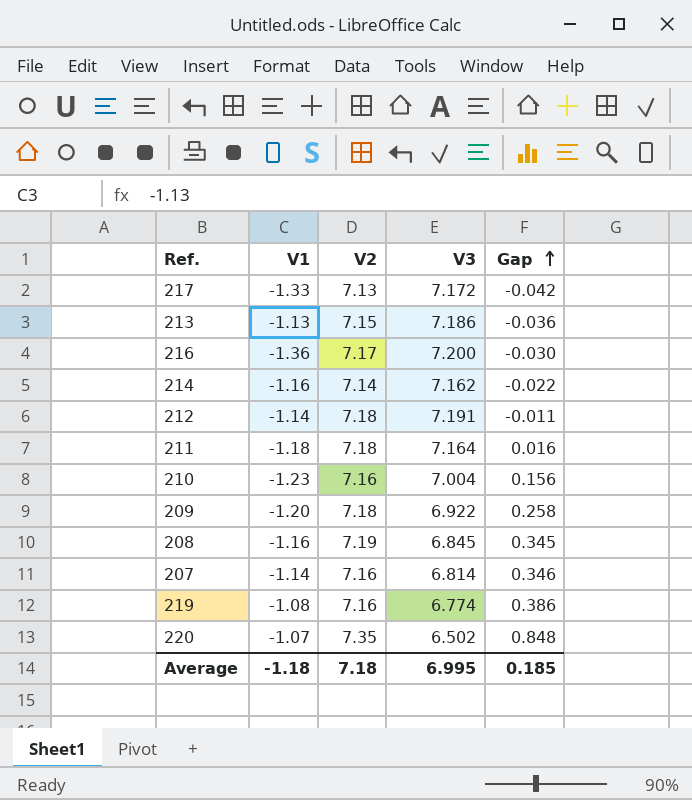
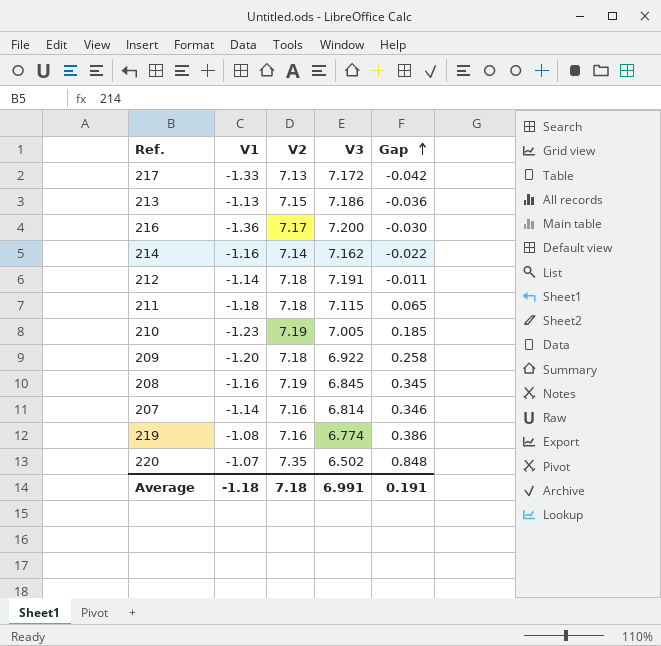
211 | V3: 7.164 -> 7.115
211 | Gap: 0.016 -> 0.065
210 | V2: 7.16 -> 7.19
210 | V3: 7.004 -> 7.005
210 | Gap: 0.156 -> 0.185
Average | V3: 6.995 -> 6.991
Average | Gap: 0.185 -> 0.191

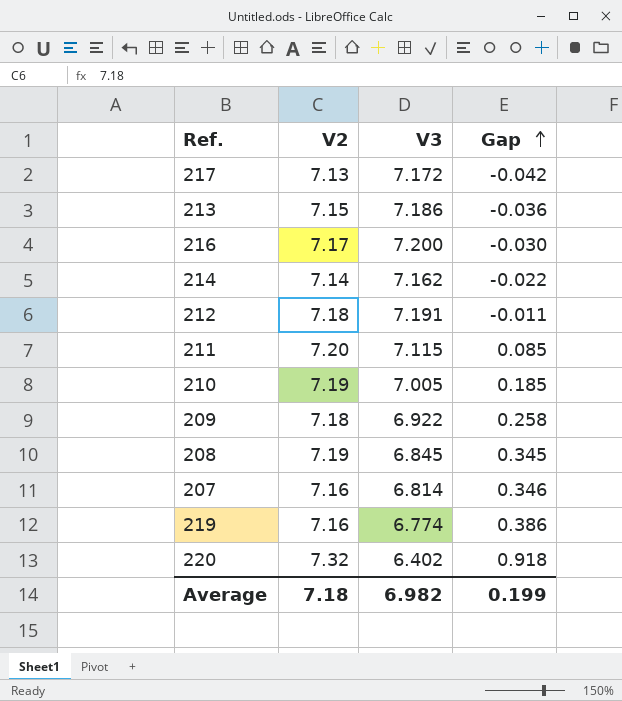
column V1 | position: 2 -> none
211 | V2: 7.18 -> 7.20
211 | Gap: 0.065 -> 0.085
220 | V2: 7.35 -> 7.32
220 | V3: 6.502 -> 6.402
220 | Gap: 0.848 -> 0.918
Average | V3: 6.991 -> 6.982
Average | Gap: 0.191 -> 0.199

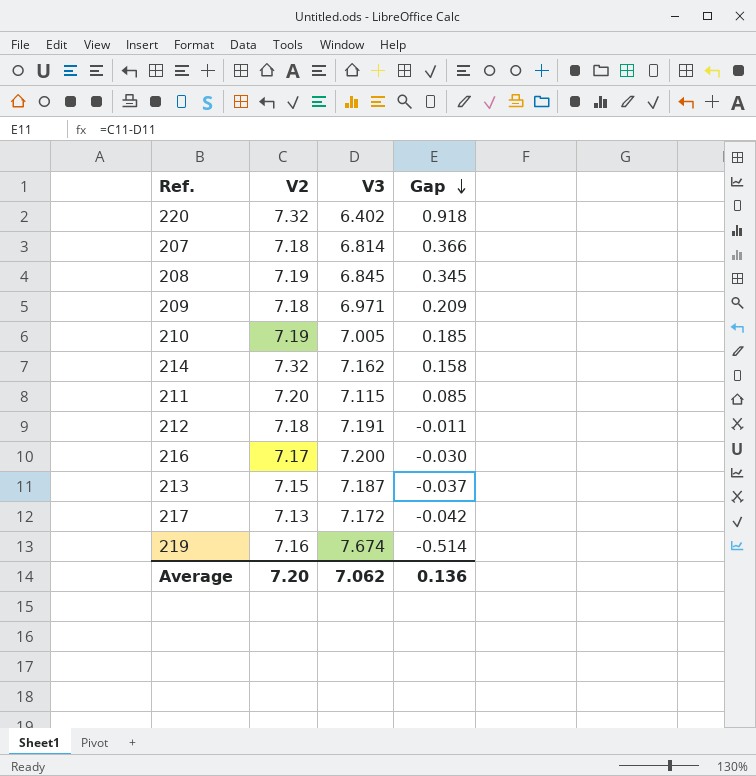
row order: Gap ascending -> Gap descending
207 | V2: 7.16 -> 7.18
207 | Gap: 0.346 -> 0.366
209 | V3: 6.922 -> 6.971
209 | Gap: 0.258 -> 0.209
214 | V2: 7.14 -> 7.32
214 | Gap: -0.022 -> 0.158
213 | V3: 7.186 -> 7.187
213 | Gap: -0.036 -> -0.037
219 | V3: 6.774 -> 7.674
219 | Gap: 0.386 -> -0.514
Average | V2: 7.18 -> 7.20
Average | V3: 6.982 -> 7.062
Average | Gap: 0.199 -> 0.136

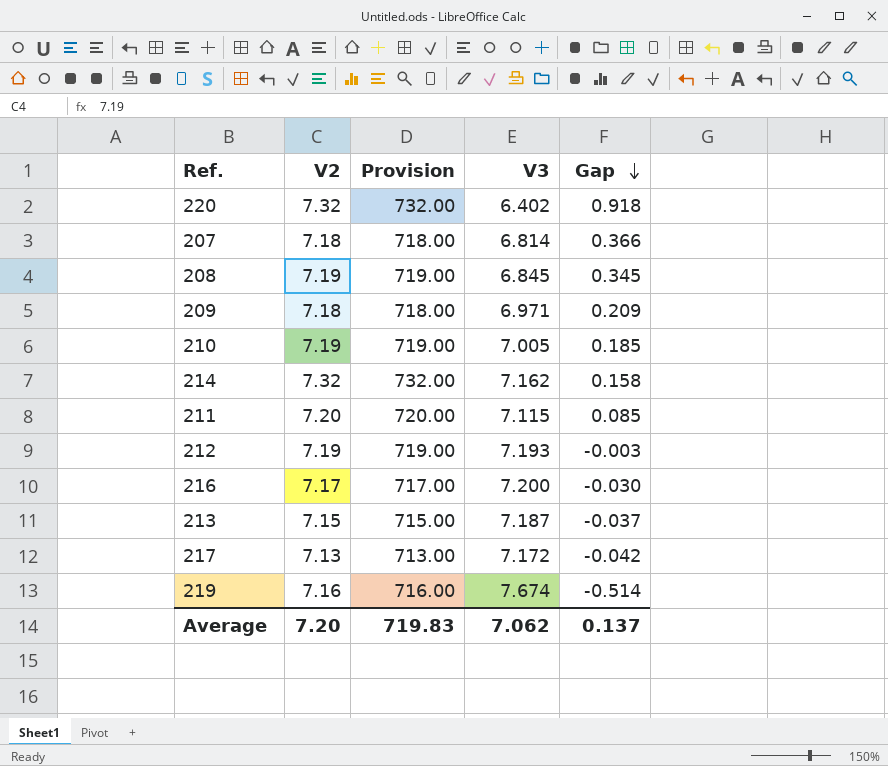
column Provision | formula: none -> [V2] * 100
212 | V2: 7.18 -> 7.19
212 | V3: 7.191 -> 7.193
212 | Gap: -0.011 -> -0.003
Average | Gap: 0.136 -> 0.137

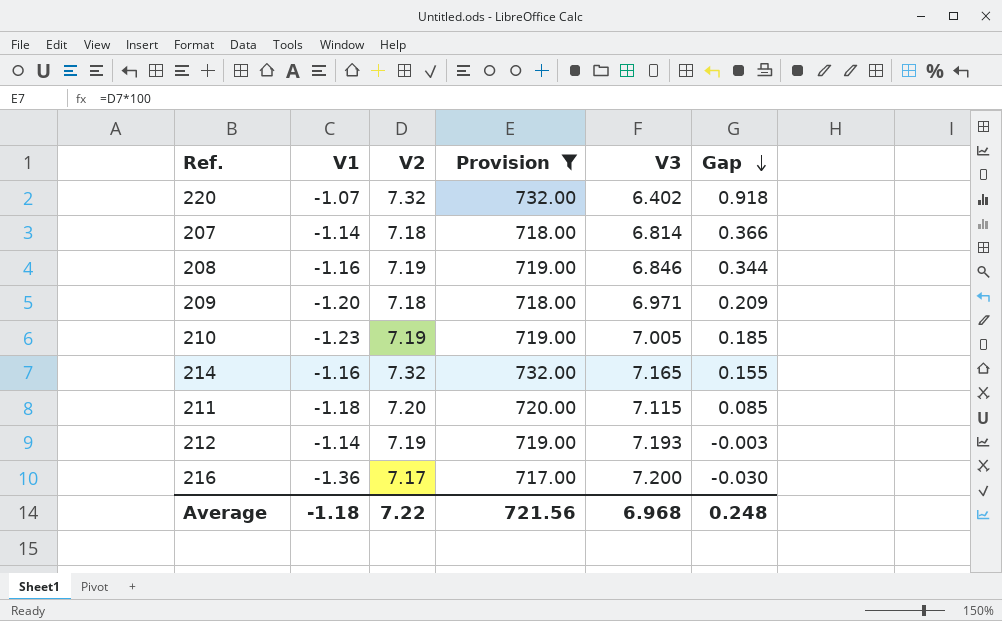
filter: none -> Provision >= 717.00
column V1 | position: none -> 2
208 | V3: 6.845 -> 6.846
208 | Gap: 0.345 -> 0.344
214 | V3: 7.162 -> 7.165
214 | Gap: 0.158 -> 0.155
Average | V2: 7.20 -> 7.22
Average | Provision: 719.83 -> 721.56
Average | V3: 7.062 -> 6.968
Average | Gap: 0.137 -> 0.248

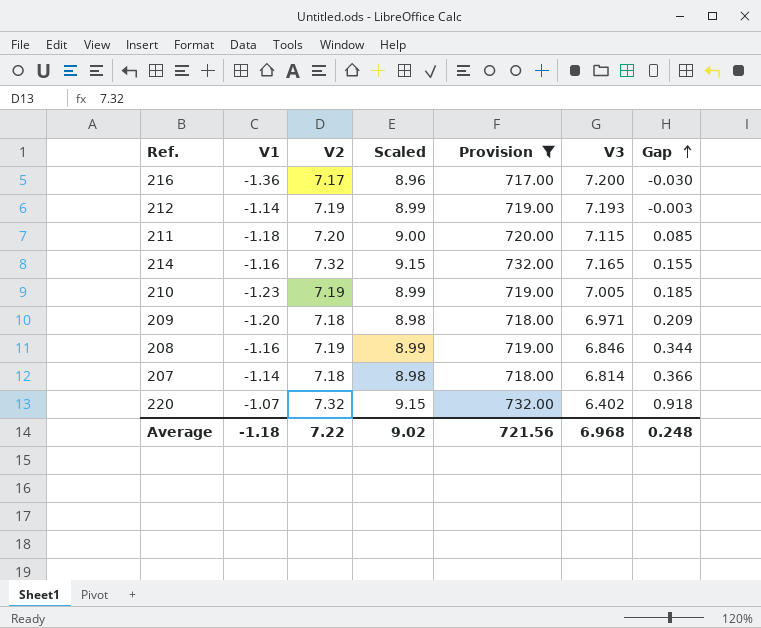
row order: Gap descending -> Gap ascending
column Scaled | formula: none -> [V2] * 1.25

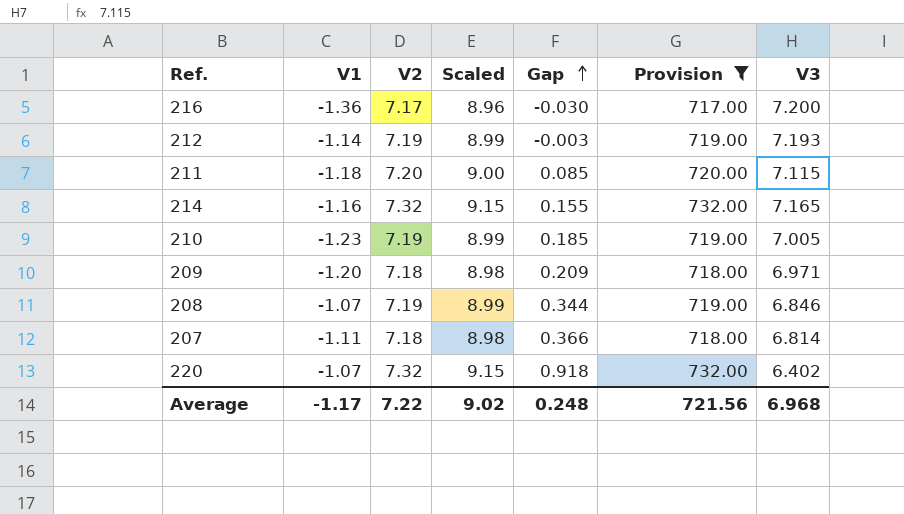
column Gap | position: 7 -> 5
208 | V1: -1.16 -> -1.07
207 | V1: -1.14 -> -1.11
Average | V1: -1.18 -> -1.17

